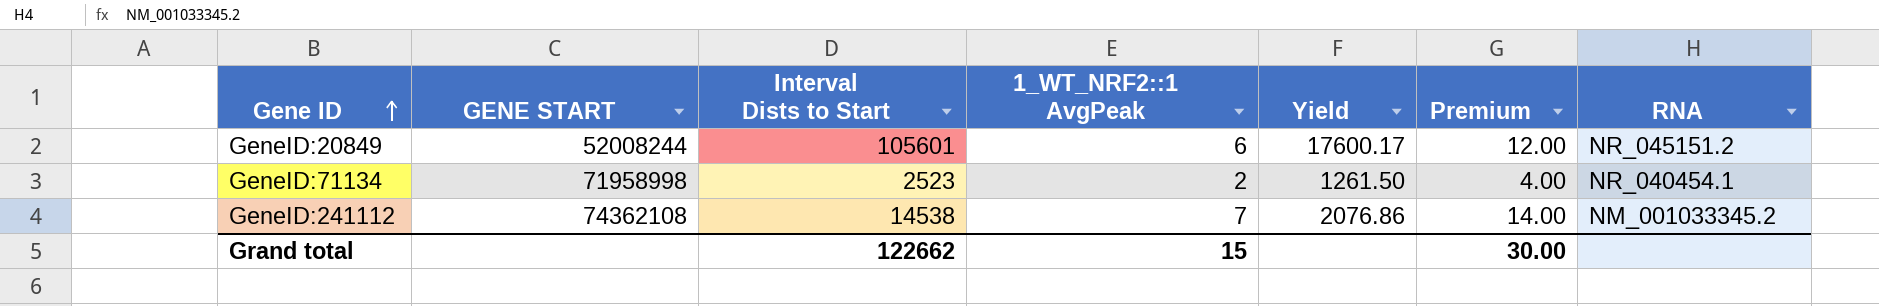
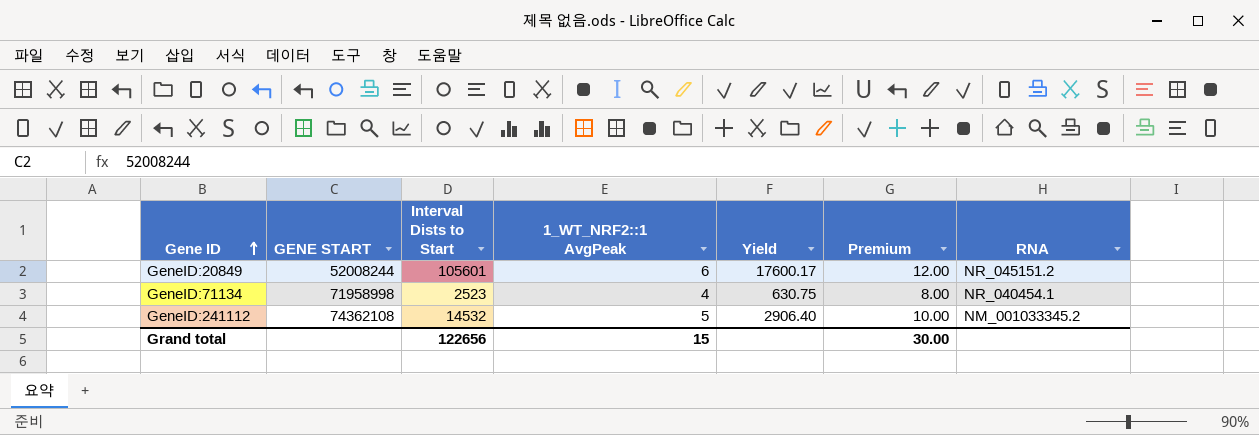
GeneID:71134 | 1_WT_NRF2::1 AvgPeak: 2 -> 4
GeneID:71134 | Yield: 1261.50 -> 630.75
GeneID:71134 | Premium: 4.00 -> 8.00
GeneID:241112 | Interval Dists to Start: 14538 -> 14532
GeneID:241112 | 1_WT_NRF2::1 AvgPeak: 7 -> 5
GeneID:241112 | Yield: 2076.86 -> 2906.40
GeneID:241112 | Premium: 14.00 -> 10.00
Grand total | Interval Dists to Start: 122662 -> 122656

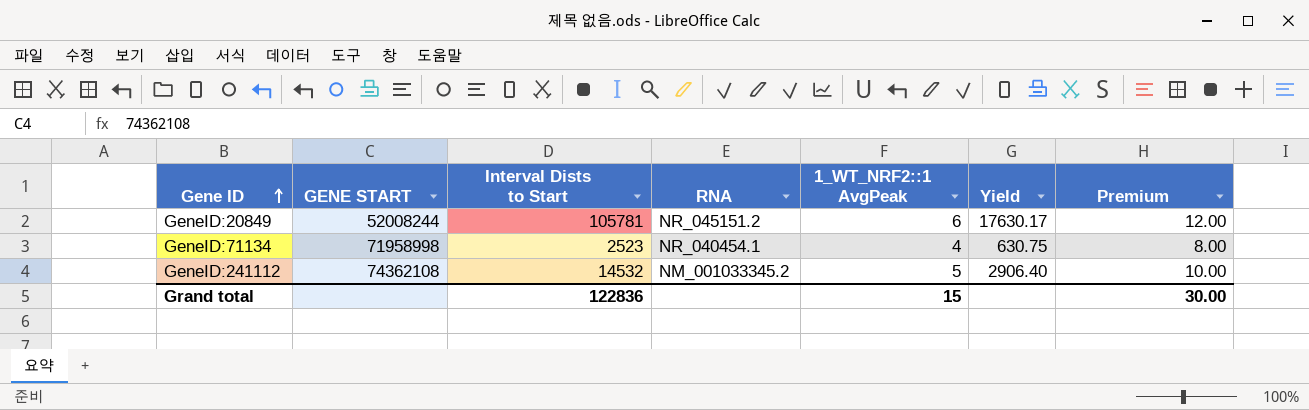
column RNA | position: 7 -> 4
GeneID:20849 | Interval Dists to Start: 105601 -> 105781
GeneID:20849 | Yield: 17600.17 -> 17630.17
Grand total | Interval Dists to Start: 122656 -> 122836

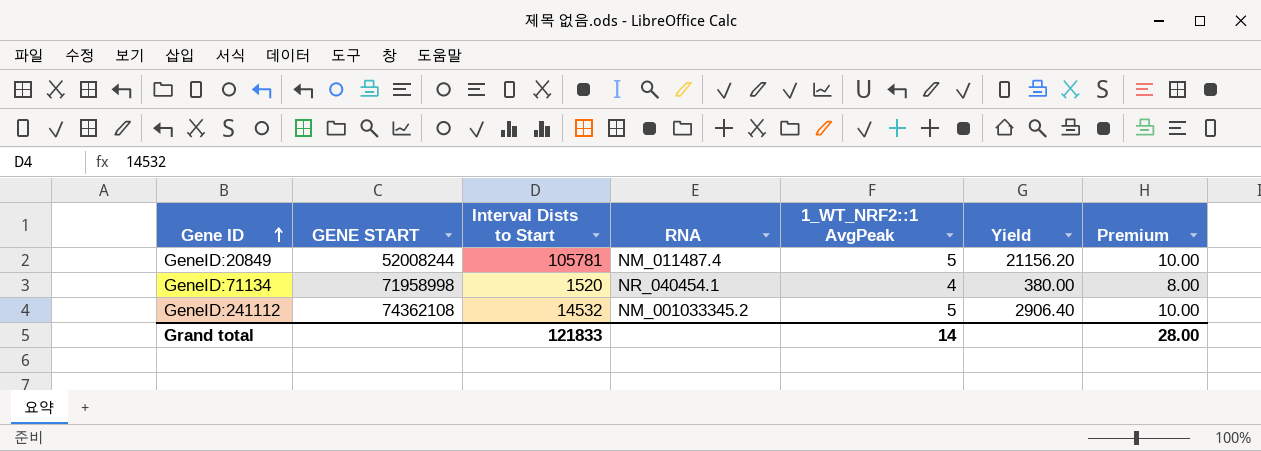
GeneID:20849 | RNA: NR_045151.2 -> NM_011487.4
GeneID:20849 | 1_WT_NRF2::1 AvgPeak: 6 -> 5
GeneID:20849 | Yield: 17630.17 -> 21156.20
GeneID:20849 | Premium: 12.00 -> 10.00
GeneID:71134 | Interval Dists to Start: 2523 -> 1520
GeneID:71134 | Yield: 630.75 -> 380.00
Grand total | Interval Dists to Start: 122836 -> 121833
Grand total | 1_WT_NRF2::1 AvgPeak: 15 -> 14
Grand total | Premium: 30.00 -> 28.00

